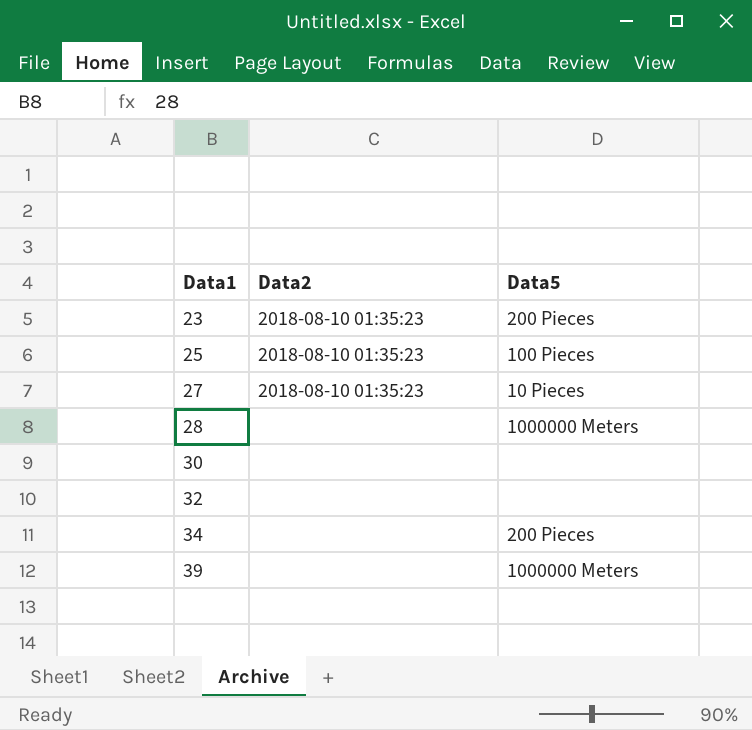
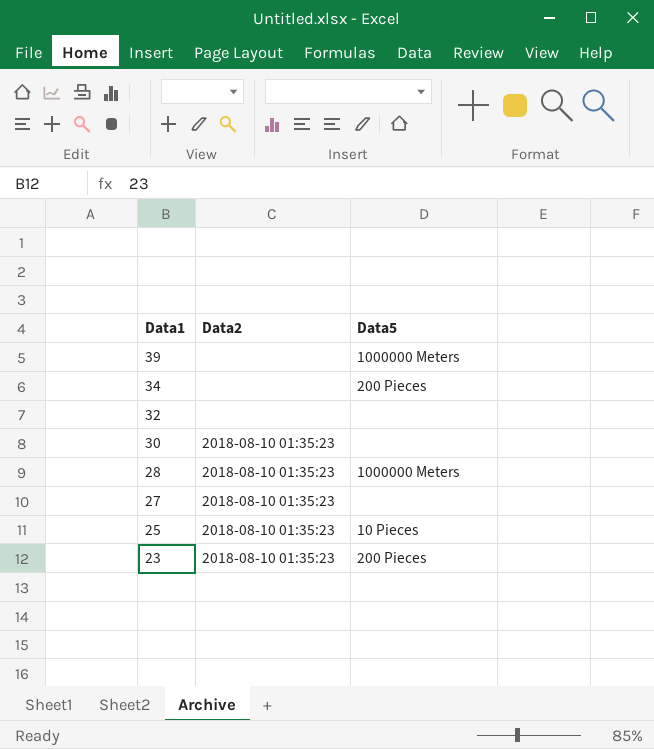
row order: Data1 ascending -> Data1 descending
30 | Data2: none -> 2018-08-10 01:35:23
28 | Data2: none -> 2018-08-10 01:35:23
27 | Data5: 10 Pieces -> none
25 | Data5: 100 Pieces -> 10 Pieces

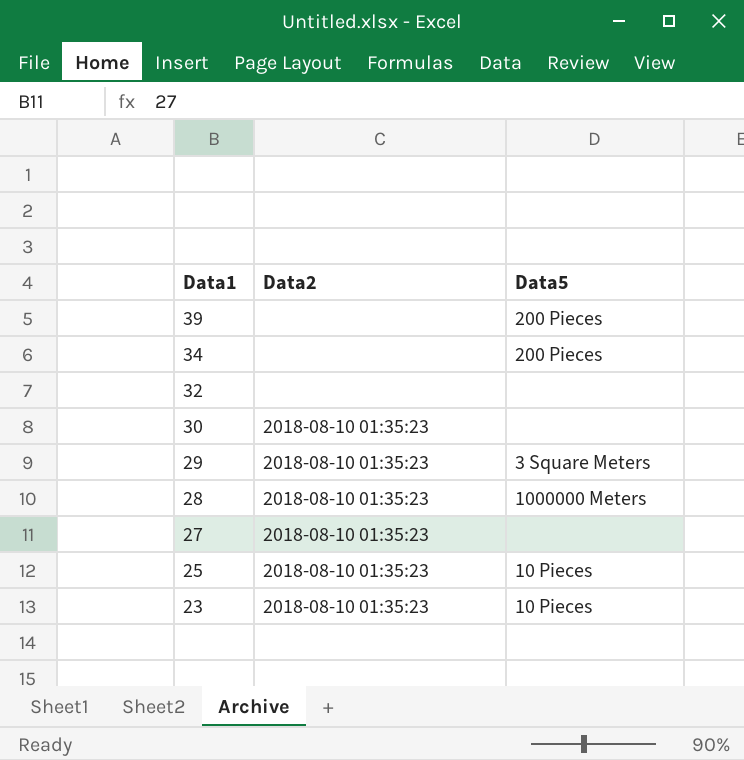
39 | Data5: 1000000 Meters -> 200 Pieces
row 29: none -> 2018-08-10 01:35:23 | 3 Square Meters
23 | Data5: 200 Pieces -> 10 Pieces

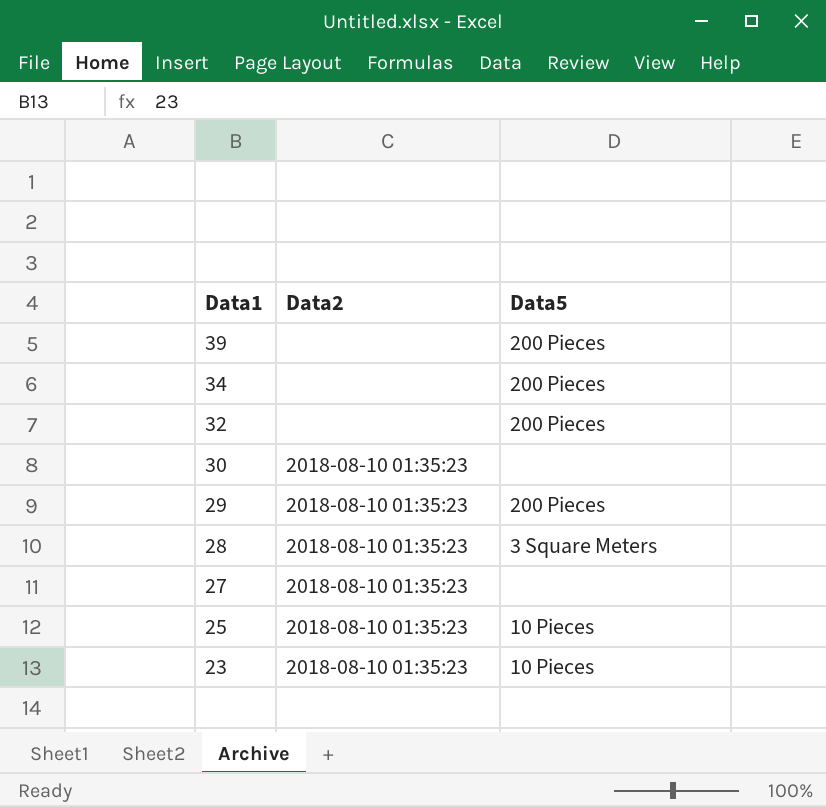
32 | Data5: none -> 200 Pieces
29 | Data5: 3 Square Meters -> 200 Pieces
28 | Data5: 1000000 Meters -> 3 Square Meters

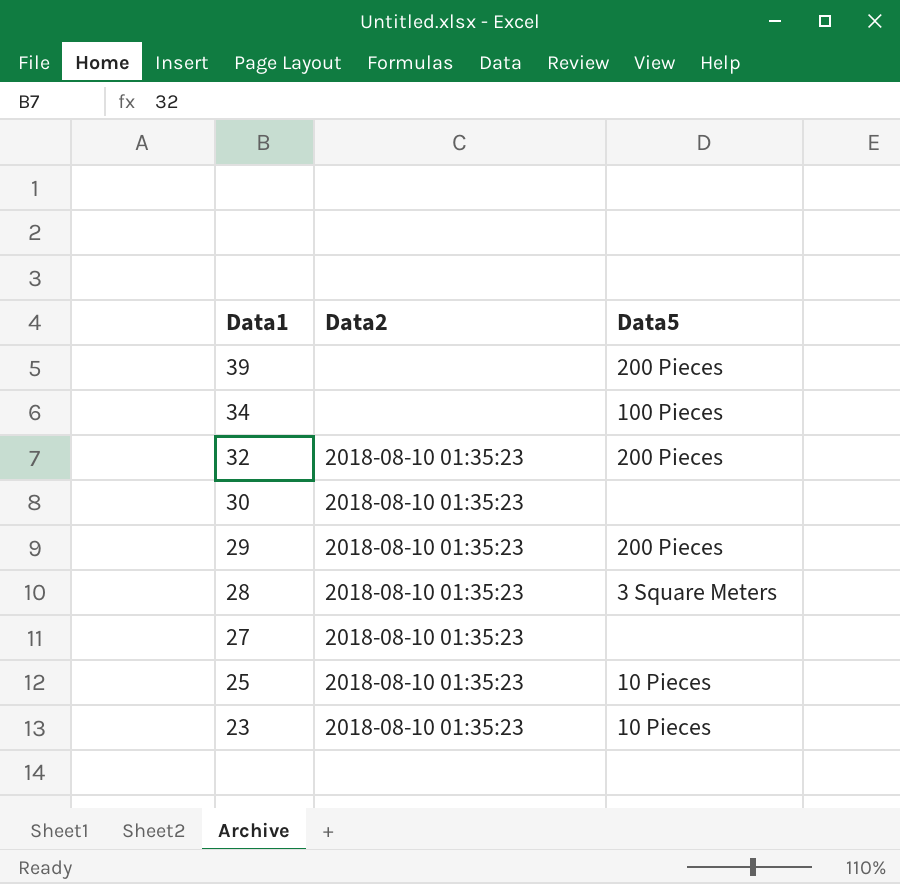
34 | Data5: 200 Pieces -> 100 Pieces
32 | Data2: none -> 2018-08-10 01:35:23

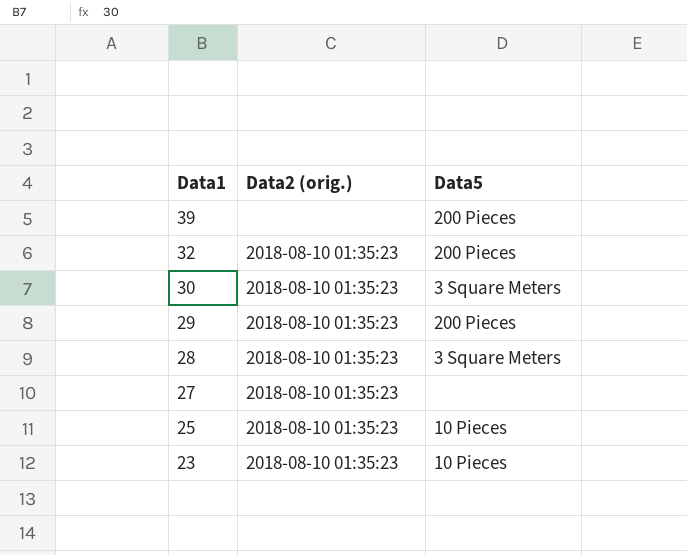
column name: Data2 -> Data2 (orig.)
row 34: none | 100 Pieces -> none
30 | Data5: none -> 3 Square Meters

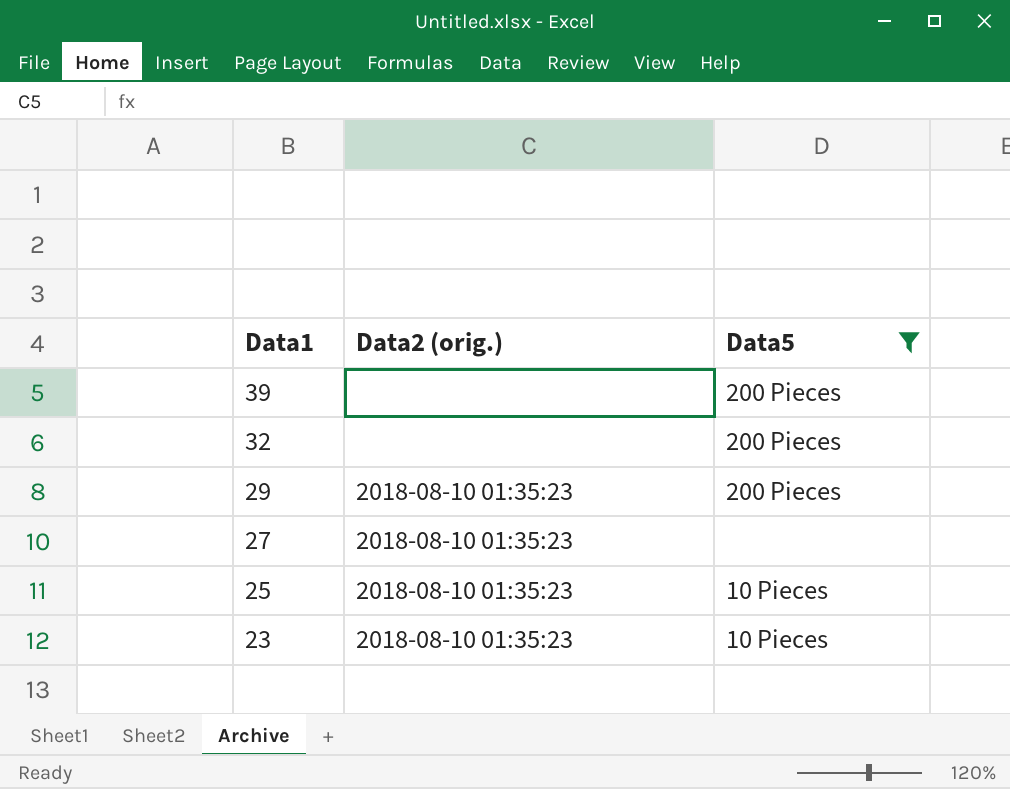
filter: none -> Data5 != 3 Square Meters
32 | Data2 (orig.): 2018-08-10 01:35:23 -> none

